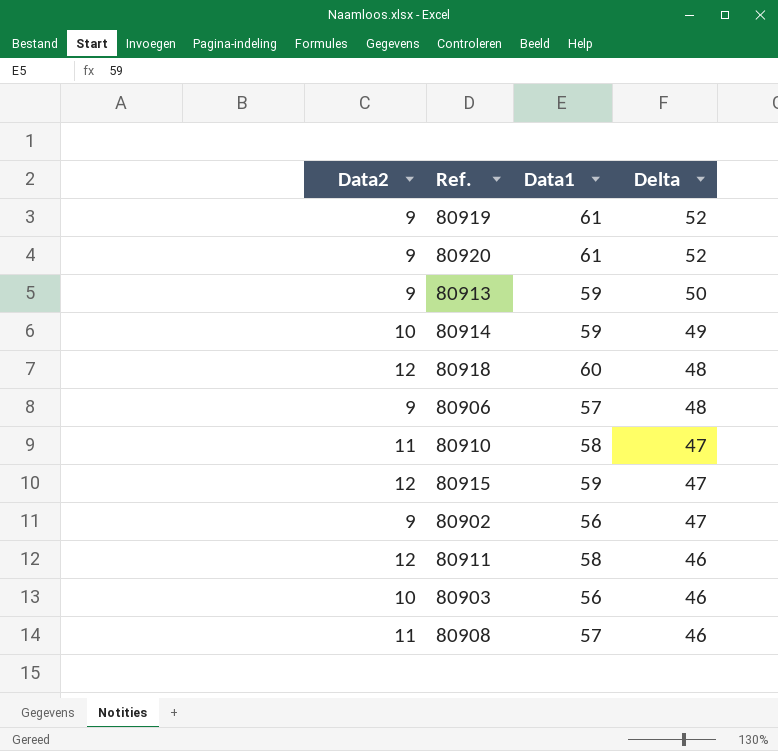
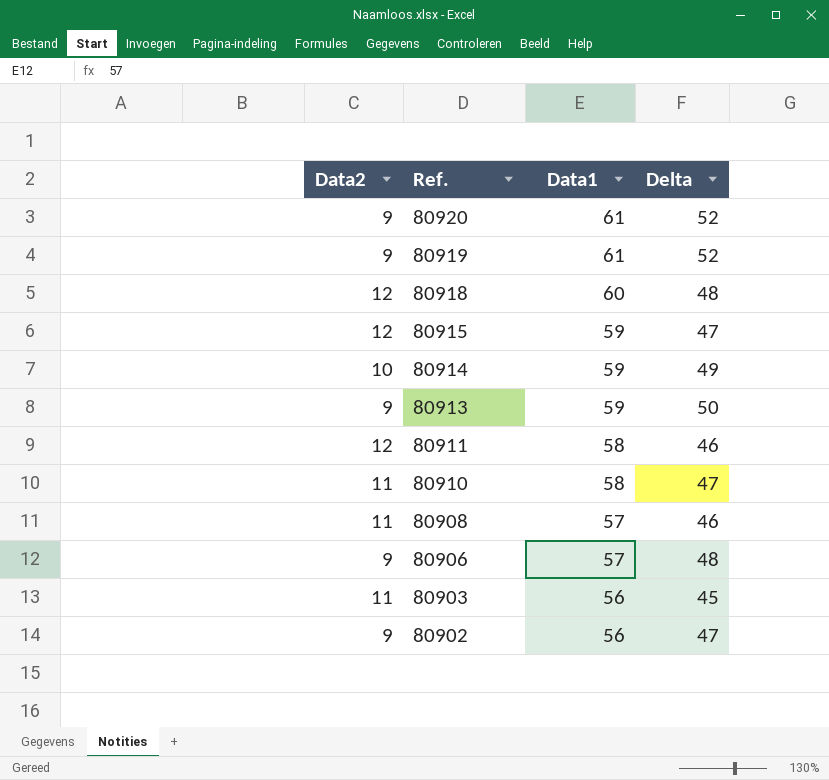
row order: Delta descending -> Ref. descending
80903 | Data2: 10 -> 11
80903 | Delta: 46 -> 45

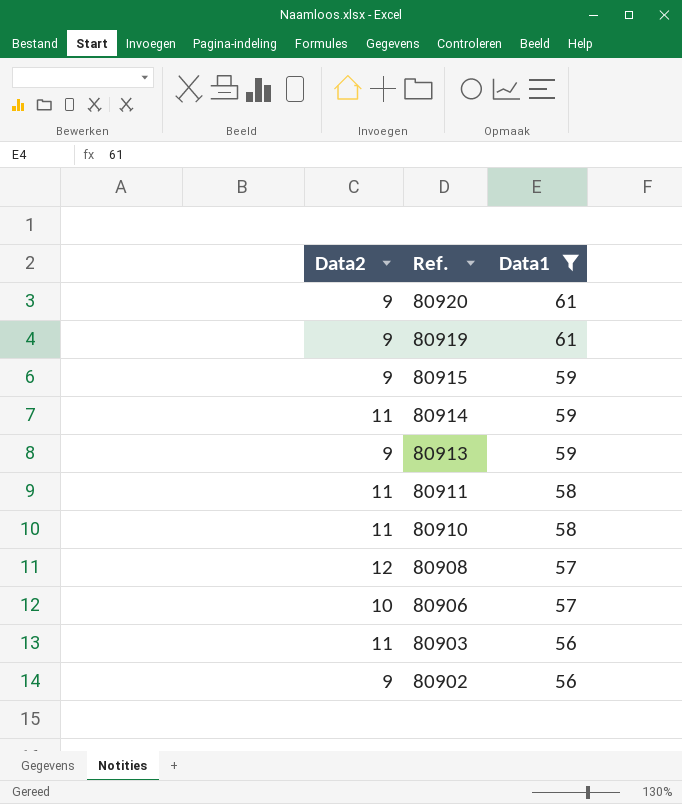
filter: none -> Data1 != 60
column Delta | formula: [Data1] - [Data2] -> none
80915 | Data2: 12 -> 9
80914 | Data2: 10 -> 11
80911 | Data2: 12 -> 11
80908 | Data2: 11 -> 12
80906 | Data2: 9 -> 10

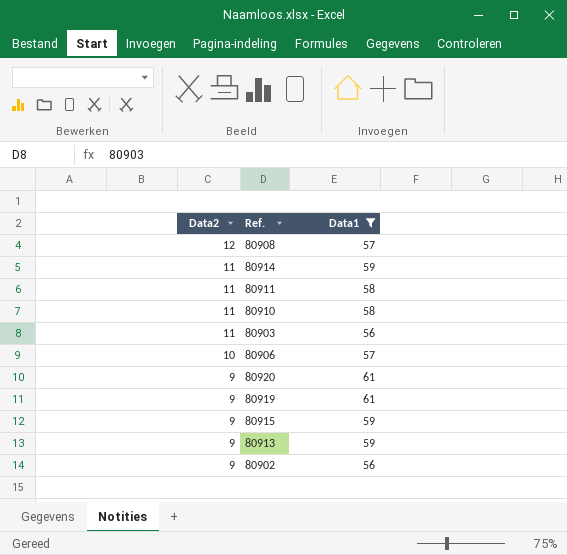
row order: Ref. descending -> Data2 descending

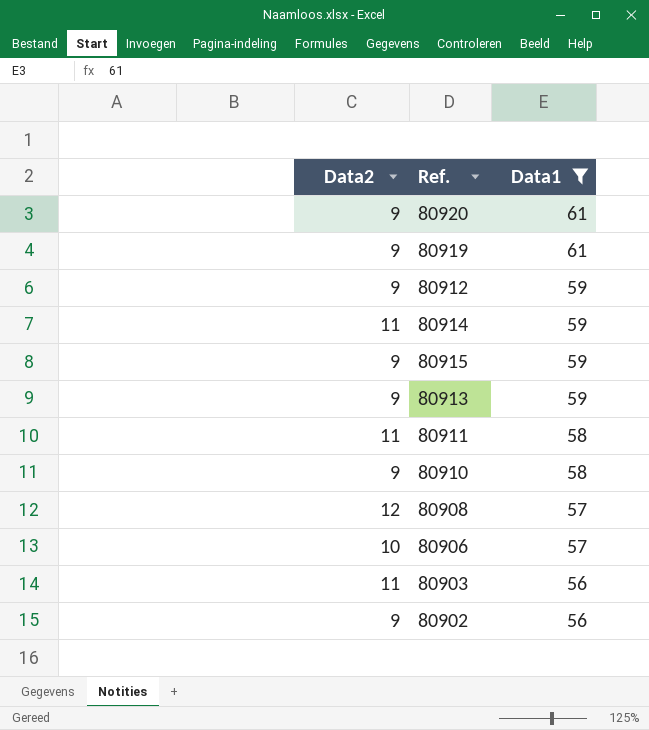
row order: Data2 descending -> Data1 descending
row 80912: none -> 9 | 59
80910 | Data2: 11 -> 9

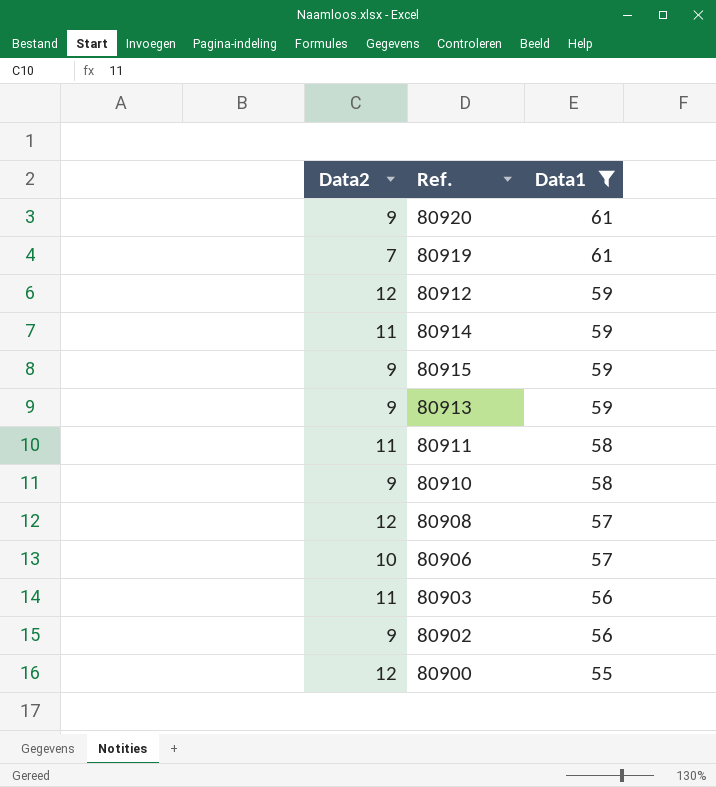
80919 | Data2: 9 -> 7
80912 | Data2: 9 -> 12
row 80900: none -> 12 | 55

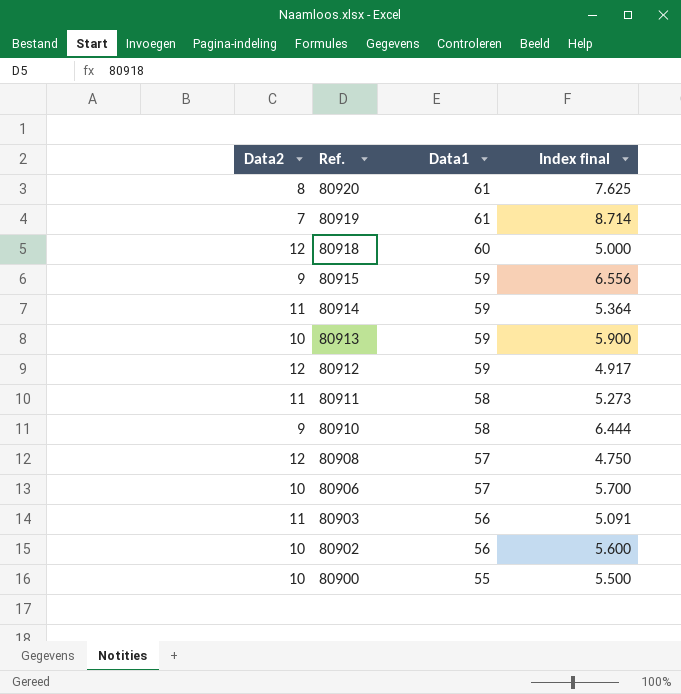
filter: Data1 != 60 -> none
row order: Data1 descending -> Ref. descending
column Index final | formula: none -> [Data1] / [Data2]
80920 | Data2: 9 -> 8
80913 | Data2: 9 -> 10
80902 | Data2: 9 -> 10
80900 | Data2: 12 -> 10

